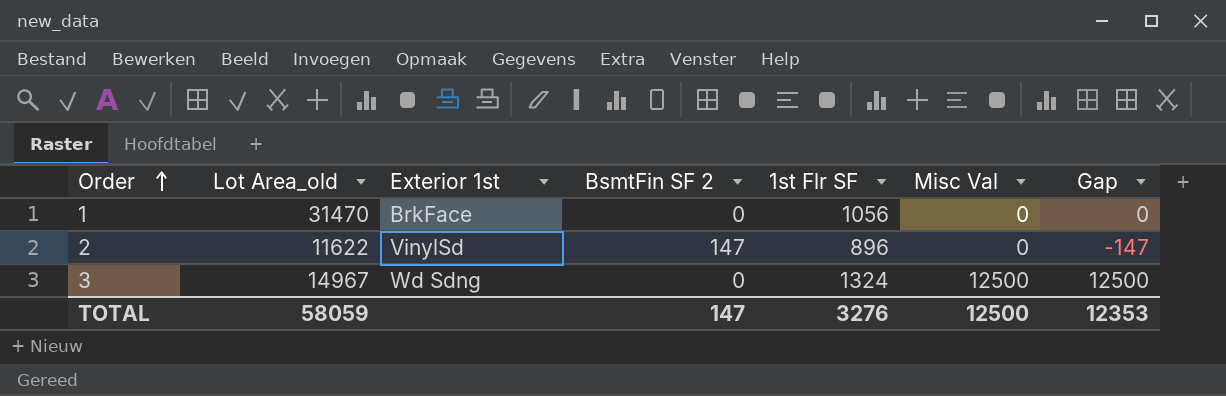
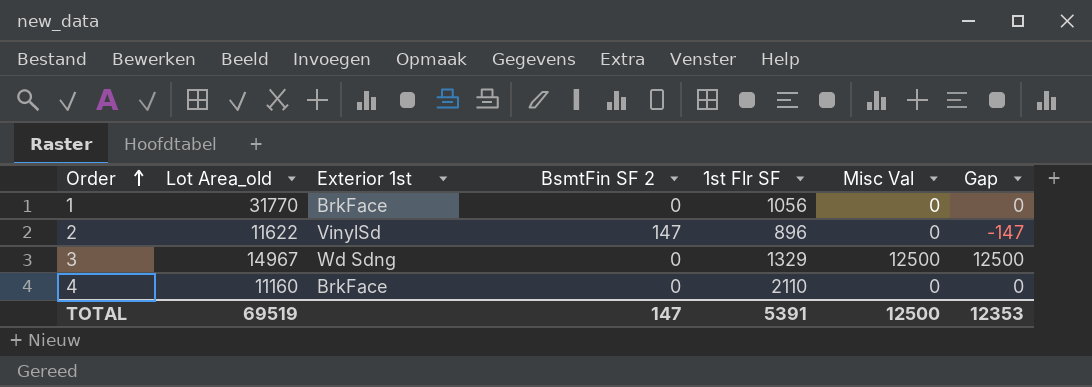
1 | Lot Area_old: 31470 -> 31770
3 | 1st Flr SF: 1324 -> 1329
row 4: none -> 11160 | BrkFace | 0 | 2110 | 0 | 0
TOTAL | Lot Area_old: 58059 -> 69519
TOTAL | 1st Flr SF: 3276 -> 5391

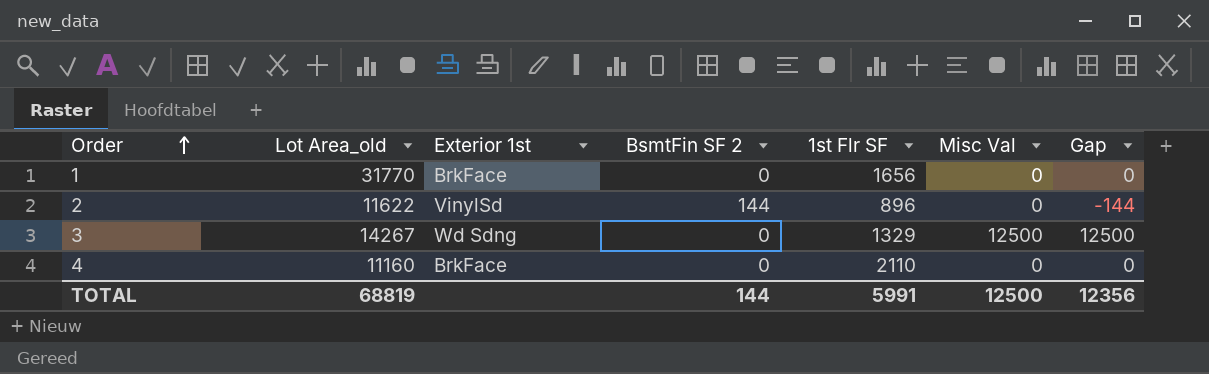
1 | 1st Flr SF: 1056 -> 1656
2 | BsmtFin SF 2: 147 -> 144
2 | Gap: -147 -> -144
3 | Lot Area_old: 14967 -> 14267
TOTAL | Lot Area_old: 69519 -> 68819
TOTAL | BsmtFin SF 2: 147 -> 144
TOTAL | 1st Flr SF: 5391 -> 5991
TOTAL | Gap: 12353 -> 12356

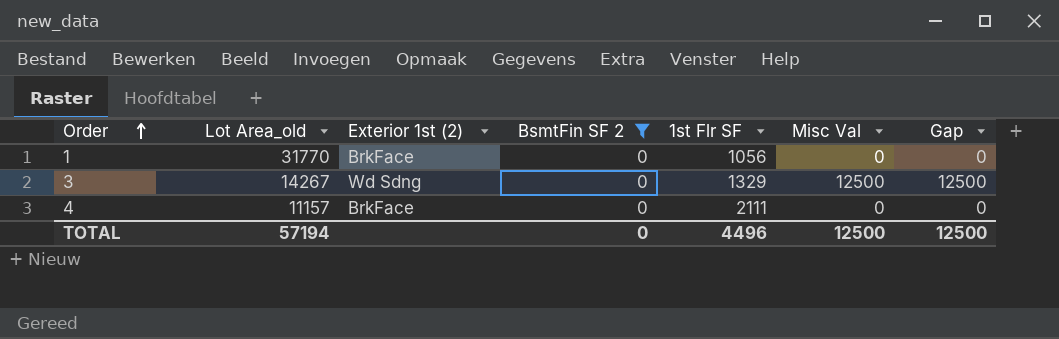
filter: none -> BsmtFin SF 2 = 0
column name: Exterior 1st -> Exterior 1st (2)
1 | 1st Flr SF: 1656 -> 1056
4 | Lot Area_old: 11160 -> 11157
4 | 1st Flr SF: 2110 -> 2111
TOTAL | Lot Area_old: 68819 -> 57194
TOTAL | BsmtFin SF 2: 144 -> 0
TOTAL | 1st Flr SF: 5991 -> 4496
TOTAL | Gap: 12356 -> 12500

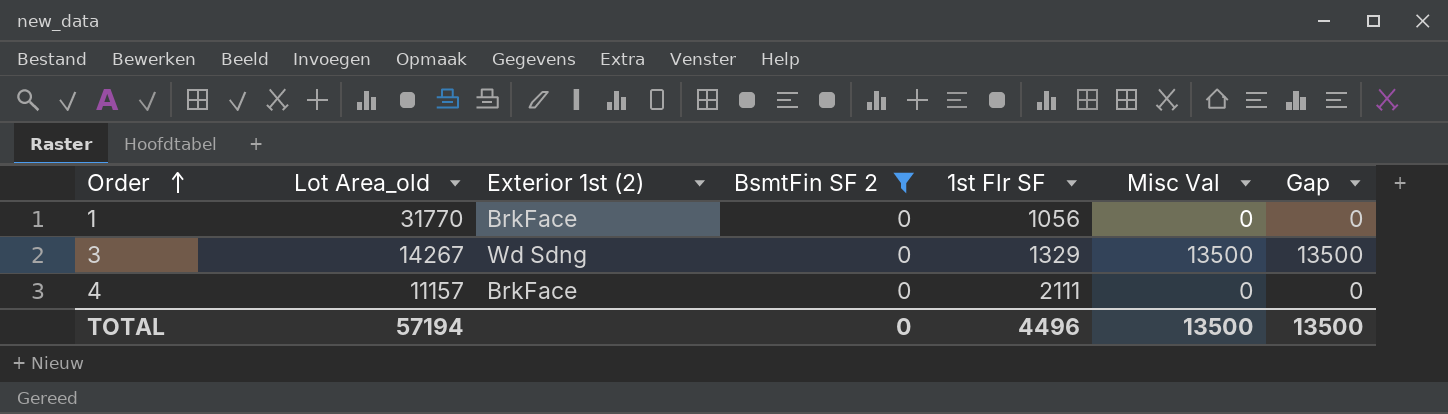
3 | Misc Val: 12500 -> 13500
3 | Gap: 12500 -> 13500
TOTAL | Misc Val: 12500 -> 13500
TOTAL | Gap: 12500 -> 13500

